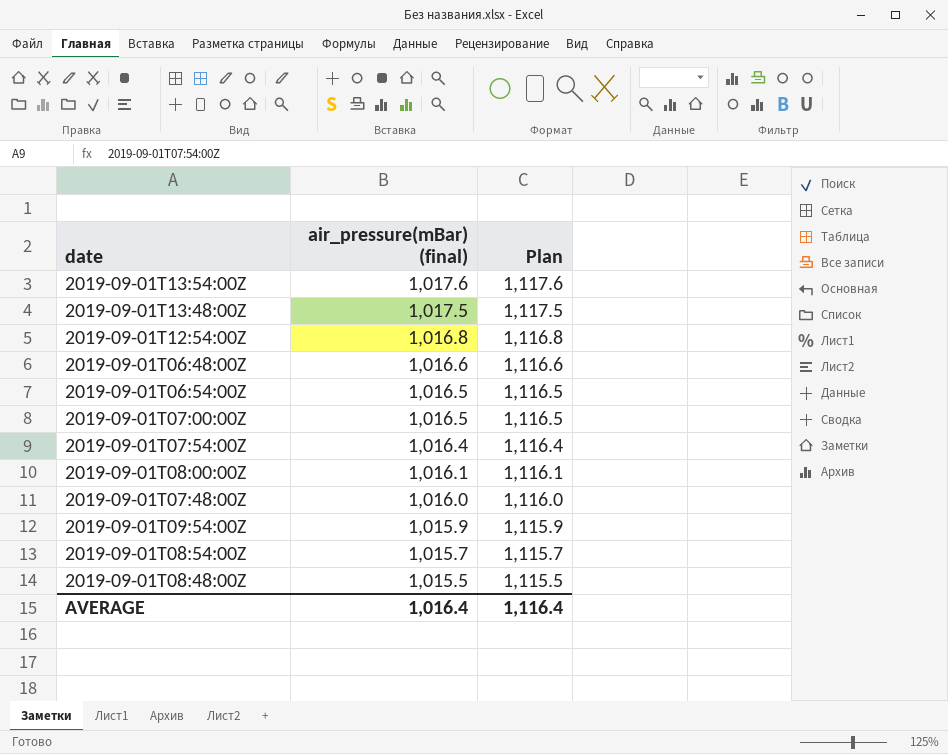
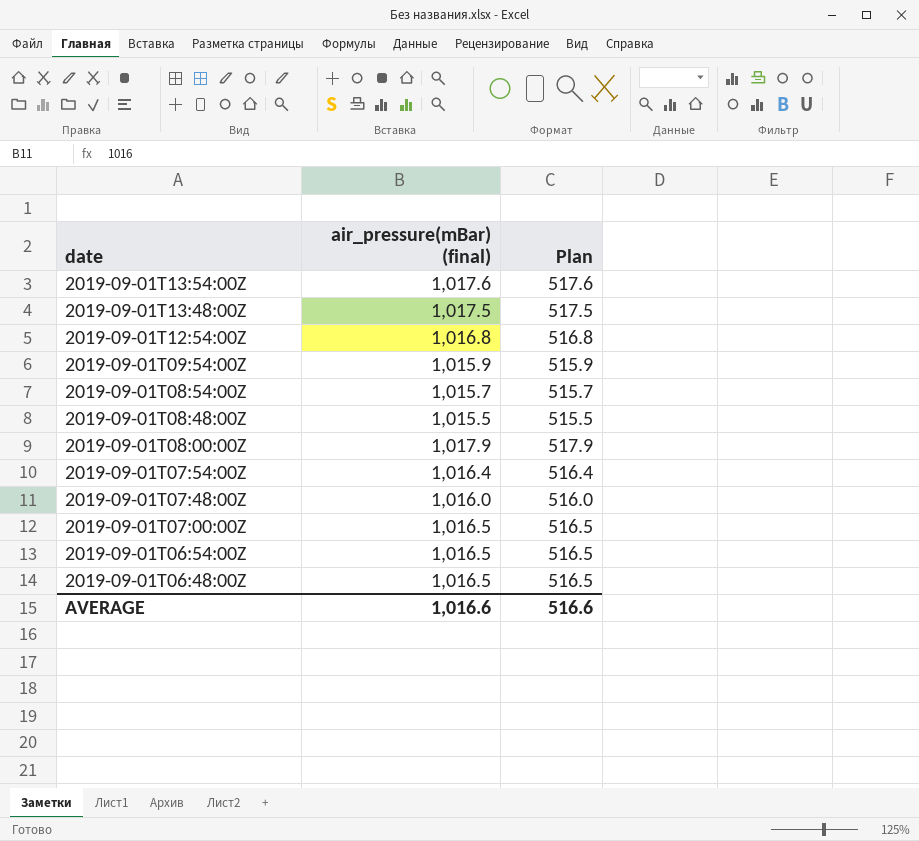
row order: air_pressure(mBar) (final) descending -> date descending
column Plan | formula: [air_pressure(mBar) (final)] + 100 -> [air_pressure(mBar) (final)] - 500
2019-09-01T08:00:00Z | air_pressure(mBar) (final): 1,016.1 -> 1,017.9
2019-09-01T06:48:00Z | air_pressure(mBar) (final): 1,016.6 -> 1,016.5
AVERAGE | air_pressure(mBar) (final): 1,016.4 -> 1,016.6
AVERAGE | Plan: 1,116.4 -> 516.6

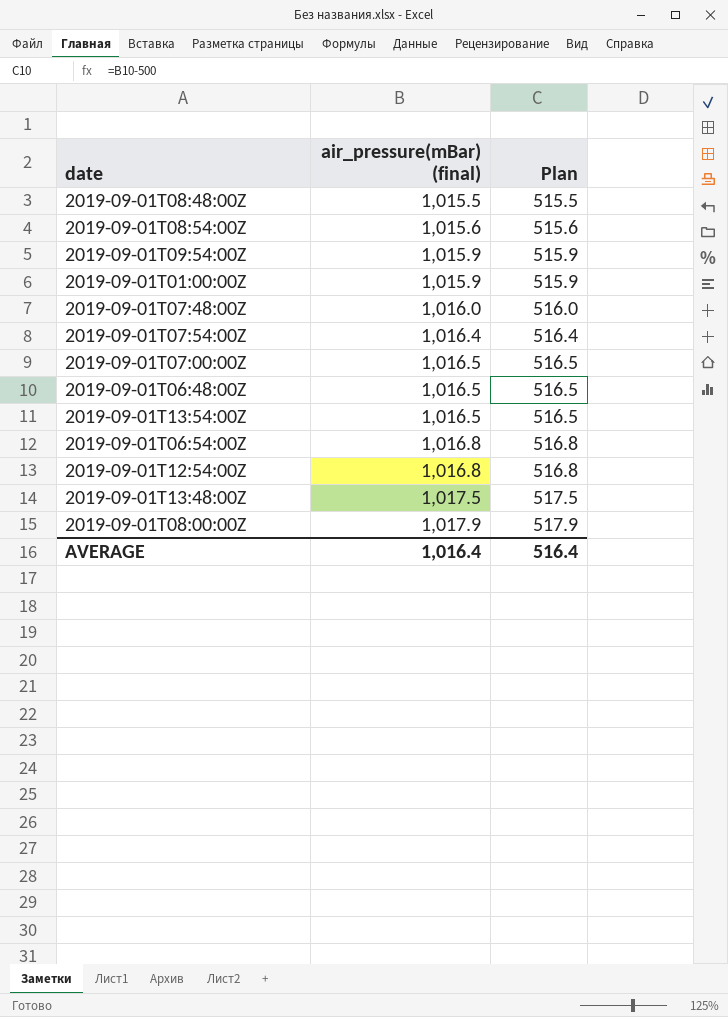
row order: date descending -> air_pressure(mBar) (final) ascending
2019-09-01T08:54:00Z | air_pressure(mBar) (final): 1,015.7 -> 1,015.6
2019-09-01T08:54:00Z | Plan: 515.7 -> 515.6
row 2019-09-01T01:00:00Z: none -> 1,015.9 | 515.9
2019-09-01T13:54:00Z | air_pressure(mBar) (final): 1,017.6 -> 1,016.5
2019-09-01T13:54:00Z | Plan: 517.6 -> 516.5
2019-09-01T06:54:00Z | air_pressure(mBar) (final): 1,016.5 -> 1,016.8
2019-09-01T06:54:00Z | Plan: 516.5 -> 516.8
AVERAGE | air_pressure(mBar) (final): 1,016.6 -> 1,016.4
AVERAGE | Plan: 516.6 -> 516.4

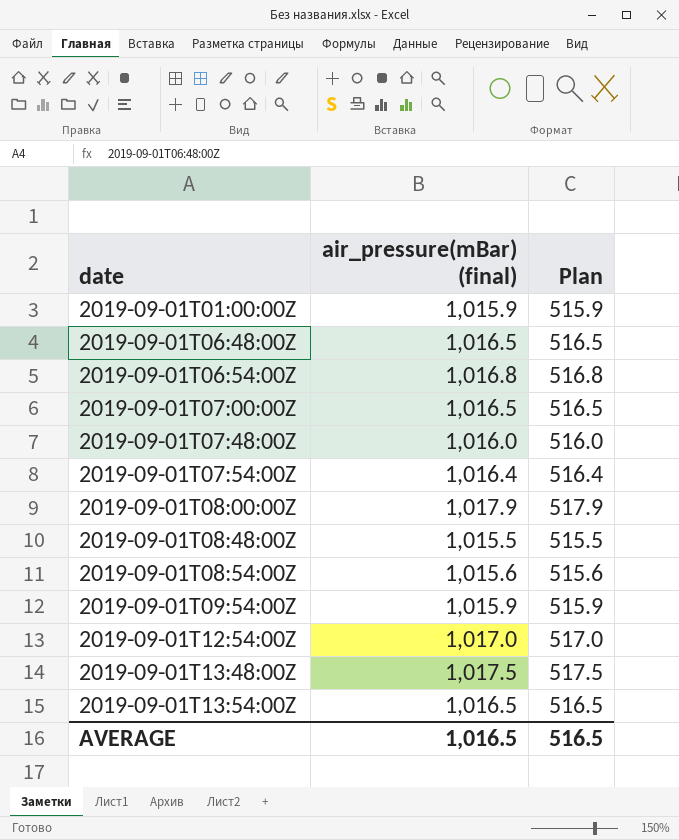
row order: air_pressure(mBar) (final) ascending -> date ascending
2019-09-01T12:54:00Z | air_pressure(mBar) (final): 1,016.8 -> 1,017.0
2019-09-01T12:54:00Z | Plan: 516.8 -> 517.0
AVERAGE | air_pressure(mBar) (final): 1,016.4 -> 1,016.5
AVERAGE | Plan: 516.4 -> 516.5

